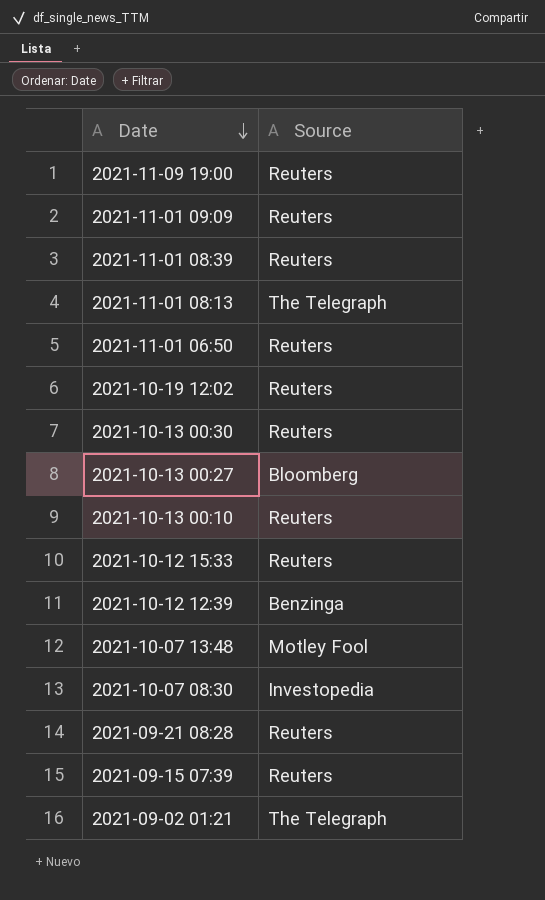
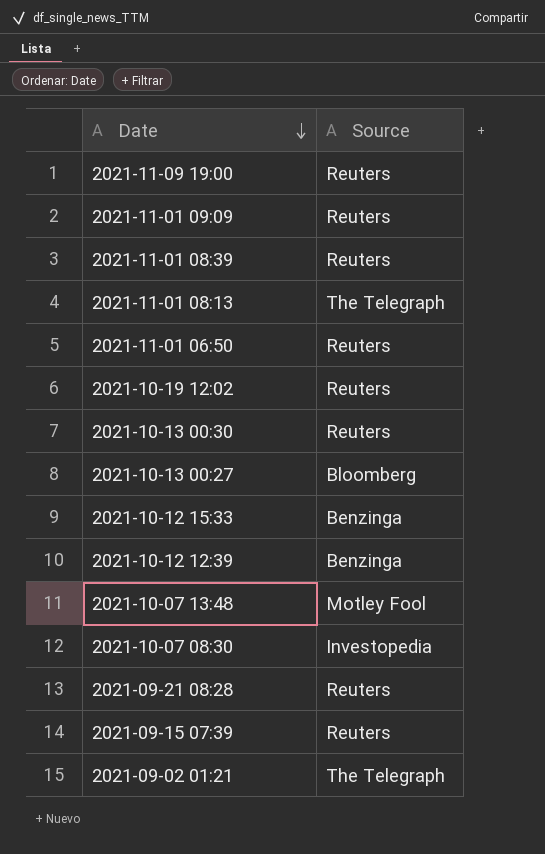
row 2021-10-13 00:10: Reuters -> none
2021-10-12 15:33 | Source: Reuters -> Benzinga

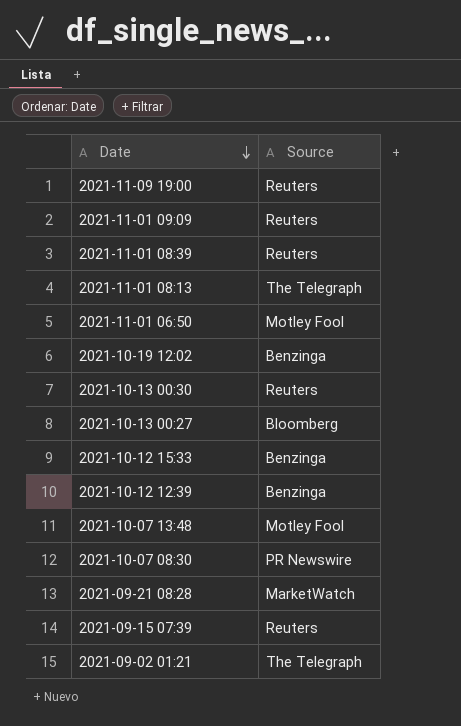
2021-11-01 06:50 | Source: Reuters -> Motley Fool
2021-10-19 12:02 | Source: Reuters -> Benzinga
2021-10-07 08:30 | Source: Investopedia -> PR Newswire
2021-09-21 08:28 | Source: Reuters -> MarketWatch

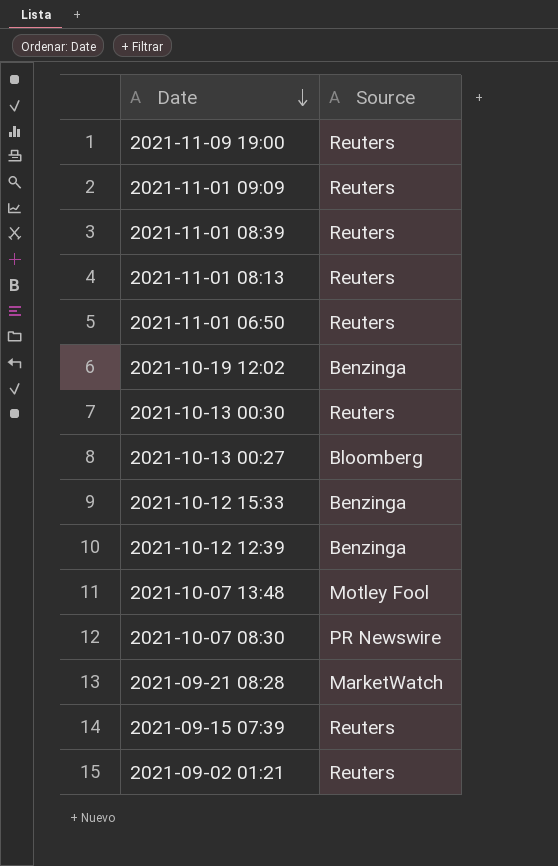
2021-11-01 08:13 | Source: The Telegraph -> Reuters
2021-11-01 06:50 | Source: Motley Fool -> Reuters
2021-09-02 01:21 | Source: The Telegraph -> Reuters

